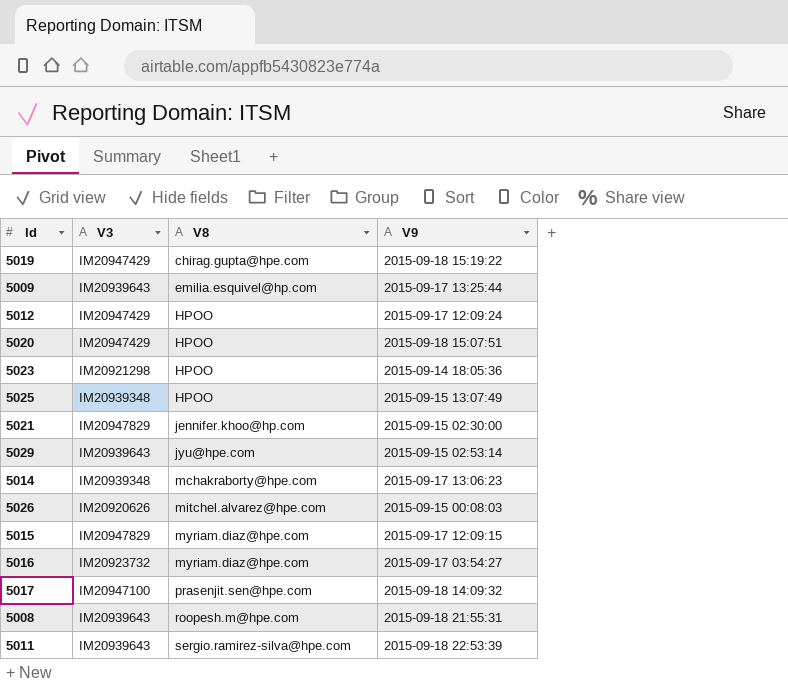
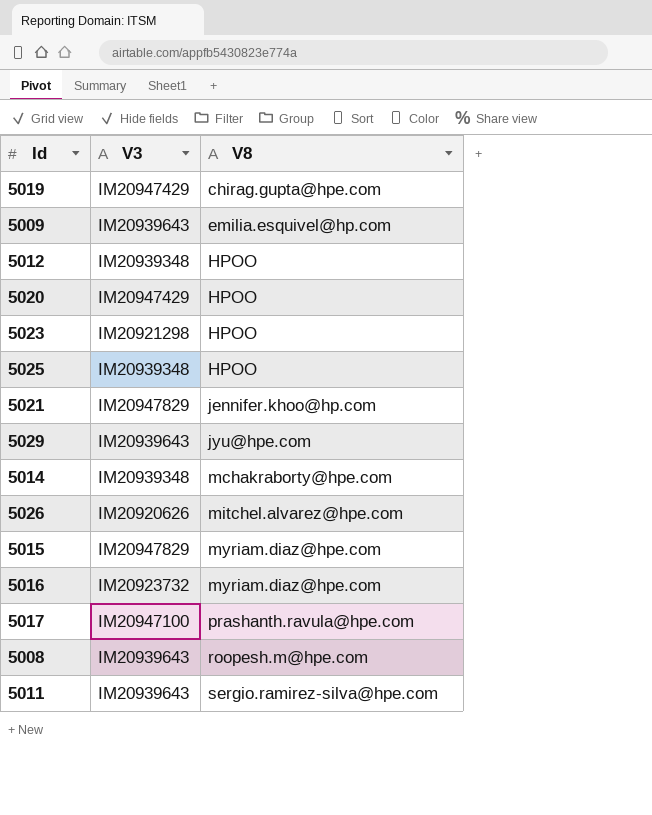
column V9 | position: 4 -> none
5012 | V3: IM20947429 -> IM20939348
5017 | V8: prasenjit.sen@hpe.com -> prashanth.ravula@hpe.com

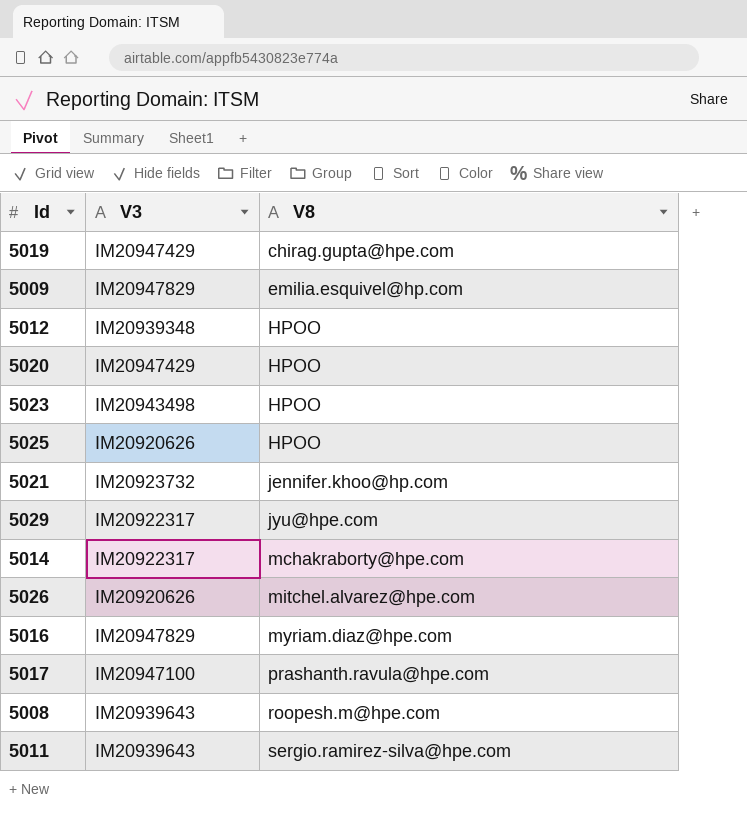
row 5015: IM20947829 | myriam.diaz@hpe.com -> none
5009 | V3: IM20939643 -> IM20947829
5023 | V3: IM20921298 -> IM20943498
5025 | V3: IM20939348 -> IM20920626
5021 | V3: IM20947829 -> IM20923732
5029 | V3: IM20939643 -> IM20922317
5014 | V3: IM20939348 -> IM20922317
5016 | V3: IM20923732 -> IM20947829

